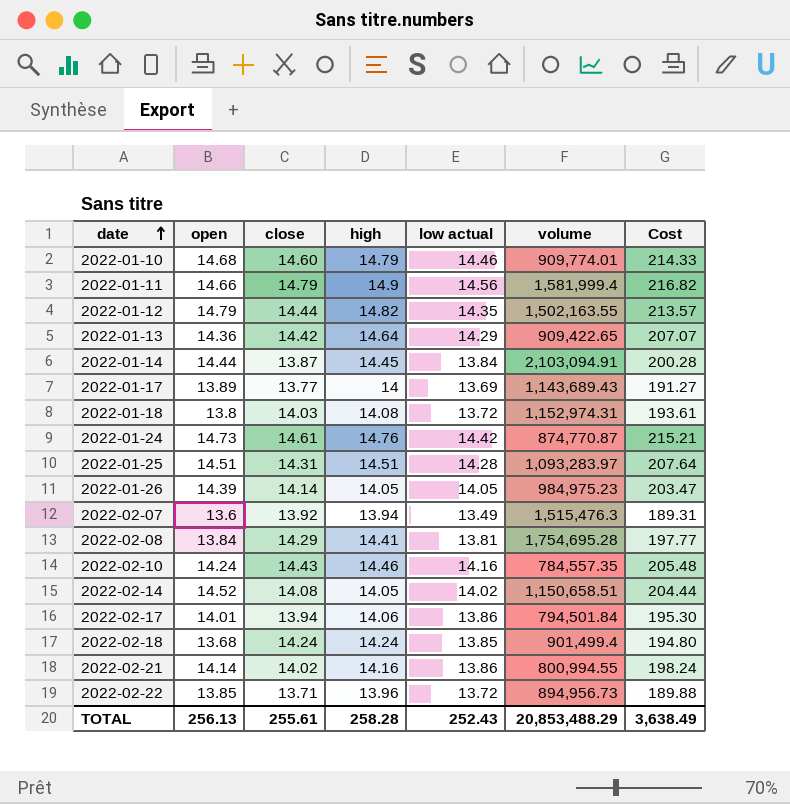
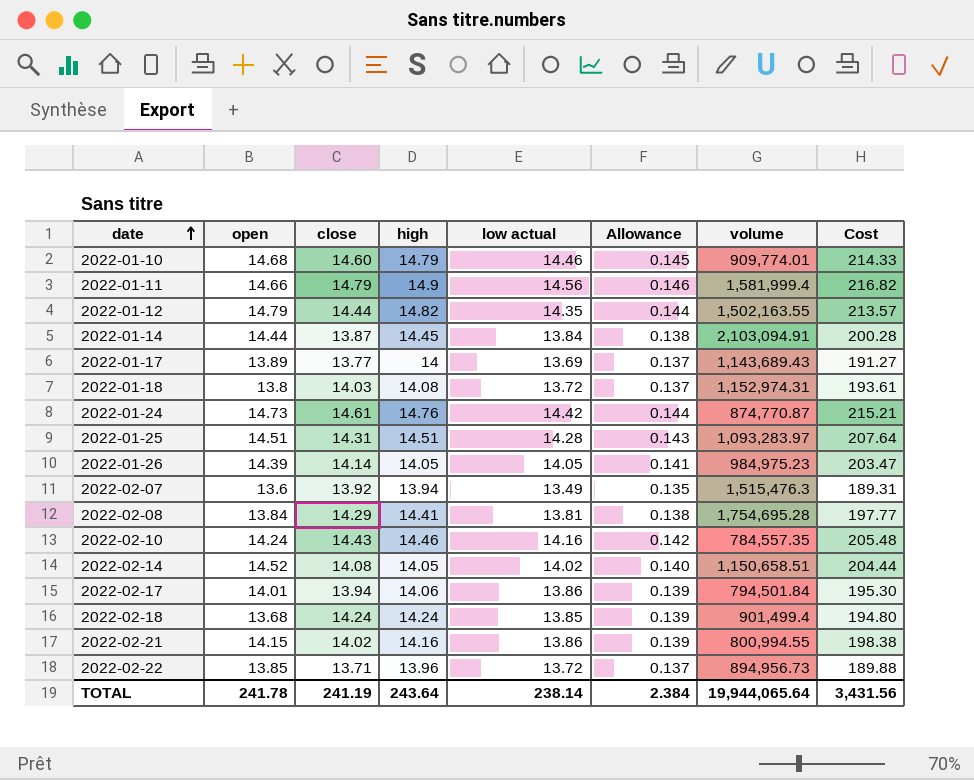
column Allowance | formula: none -> [low actual] * 0.01
row 2022-01-13: 14.36 | 14.42 | 14.64 | 14.29 | 909,422.65 | 207.07 -> none
2022-02-21 | open: 14.14 -> 14.15
2022-02-21 | Cost: 198.24 -> 198.38
TOTAL | open: 256.13 -> 241.78
TOTAL | close: 255.61 -> 241.19
TOTAL | high: 258.28 -> 243.64
TOTAL | low actual: 252.43 -> 238.14
TOTAL | volume: 20,853,488.29 -> 19,944,065.64
TOTAL | Cost: 3,638.49 -> 3,431.56

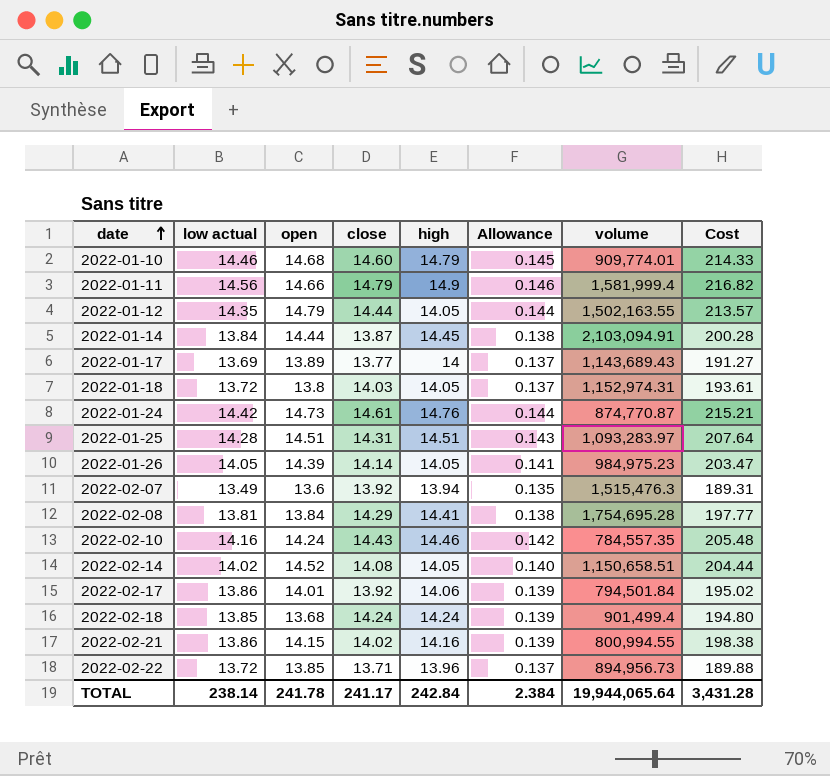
column low actual | position: 5 -> 2
2022-01-12 | high: 14.82 -> 14.05
2022-01-18 | high: 14.08 -> 14.05
2022-02-17 | close: 13.94 -> 13.92
2022-02-17 | Cost: 195.30 -> 195.02
TOTAL | close: 241.19 -> 241.17
TOTAL | high: 243.64 -> 242.84
TOTAL | Cost: 3,431.56 -> 3,431.28

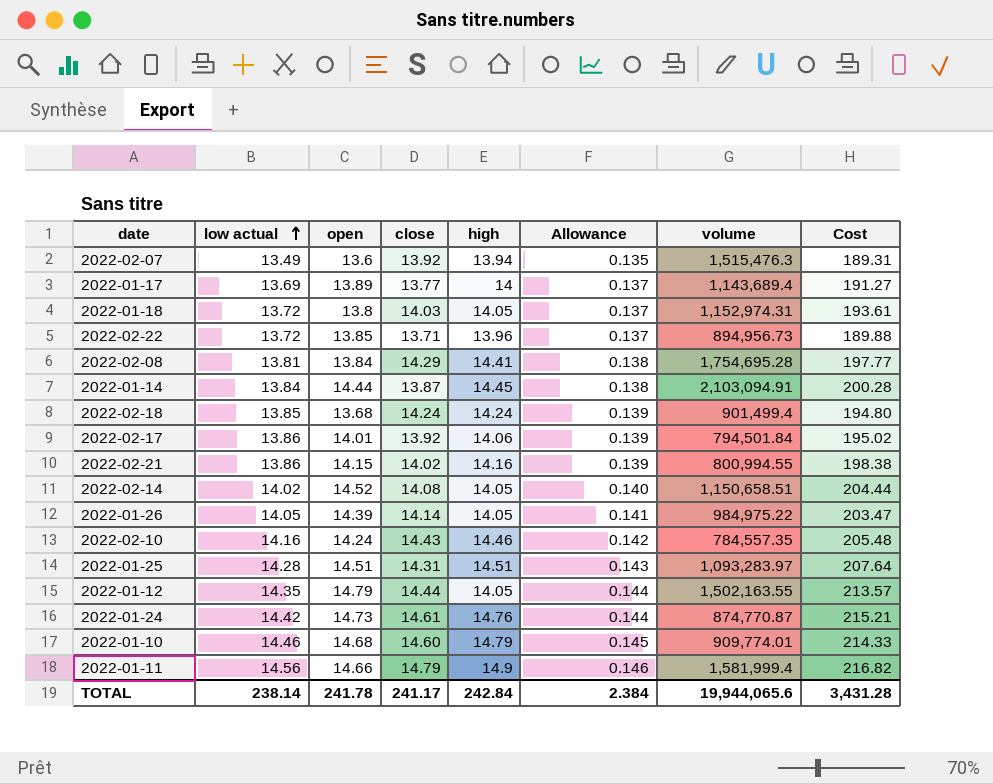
row order: date ascending -> low actual ascending
2022-01-17 | volume: 1,143,689.43 -> 1,143,689.4
2022-01-26 | volume: 984,975.23 -> 984,975.22
TOTAL | volume: 19,944,065.64 -> 19,944,065.6

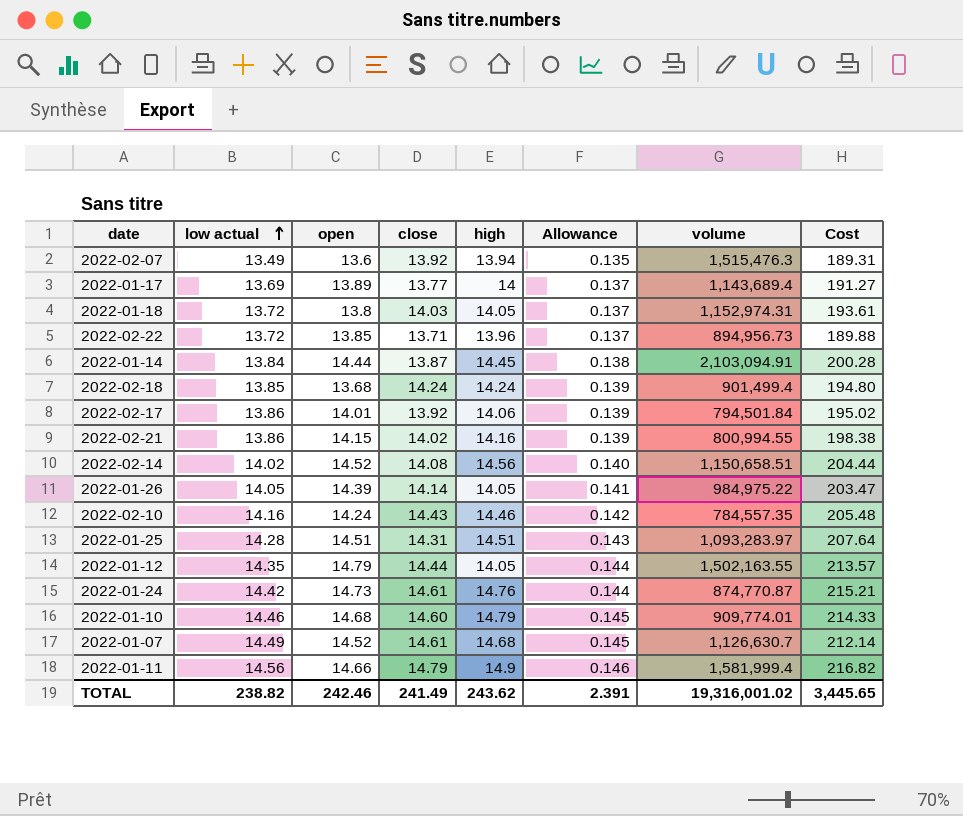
row 2022-02-08: 13.81 | 13.84 | 14.29 | 14.41 | 0.138 | 1,754,695.28 | 197.77 -> none
2022-02-14 | high: 14.05 -> 14.56
row 2022-01-07: none -> 14.49 | 14.52 | 14.61 | 14.68 | 0.145 | 1,126,630.7 | 212.14
TOTAL | low actual: 238.14 -> 238.82
TOTAL | open: 241.78 -> 242.46
TOTAL | close: 241.17 -> 241.49
TOTAL | high: 242.84 -> 243.62
TOTAL | Allowance: 2.384 -> 2.391
TOTAL | volume: 19,944,065.6 -> 19,316,001.02
TOTAL | Cost: 3,431.28 -> 3,445.65

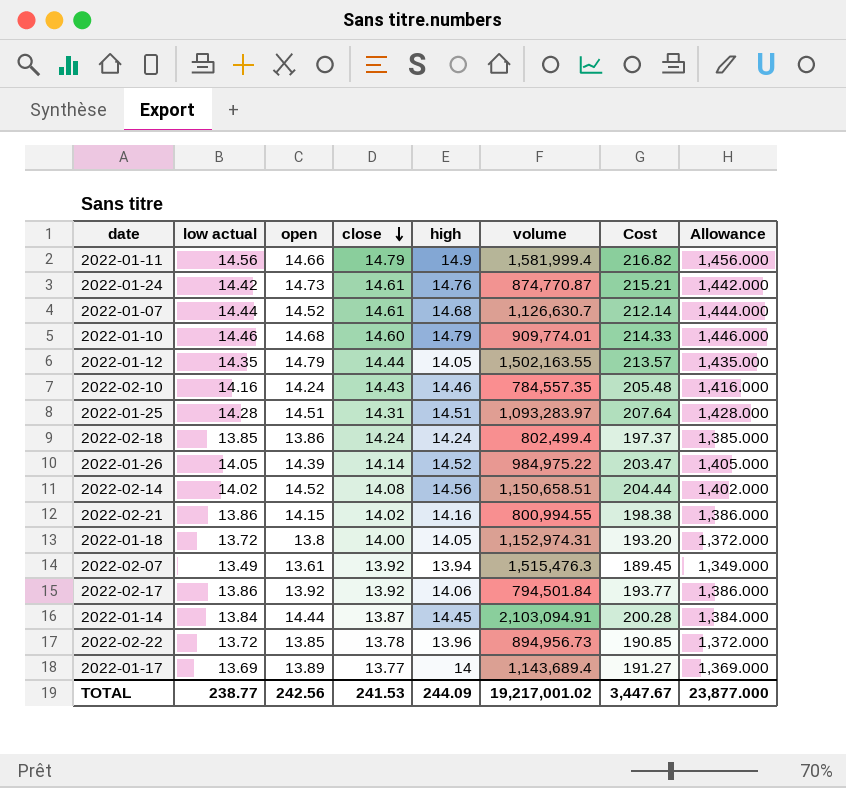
row order: low actual ascending -> close descending
column Allowance | formula: [low actual] * 0.01 -> [low actual] * 100
column Allowance | position: 6 -> 8
2022-01-07 | low actual: 14.49 -> 14.44
2022-02-18 | open: 13.68 -> 13.86
2022-02-18 | volume: 901,499.4 -> 802,499.4
2022-02-18 | Cost: 194.80 -> 197.37
2022-01-26 | high: 14.05 -> 14.52
2022-01-18 | close: 14.03 -> 14.00
2022-01-18 | Cost: 193.61 -> 193.20
2022-02-07 | open: 13.6 -> 13.61
2022-02-07 | Cost: 189.31 -> 189.45
2022-02-17 | open: 14.01 -> 13.92
2022-02-17 | Cost: 195.02 -> 193.77
2022-02-22 | close: 13.71 -> 13.78
2022-02-22 | Cost: 189.88 -> 190.85
TOTAL | low actual: 238.82 -> 238.77
TOTAL | open: 242.46 -> 242.56
TOTAL | close: 241.49 -> 241.53
TOTAL | high: 243.62 -> 244.09
TOTAL | volume: 19,316,001.02 -> 19,217,001.02
TOTAL | Cost: 3,445.65 -> 3,447.67
TOTAL | Allowance: 2.391 -> 23,877.000

